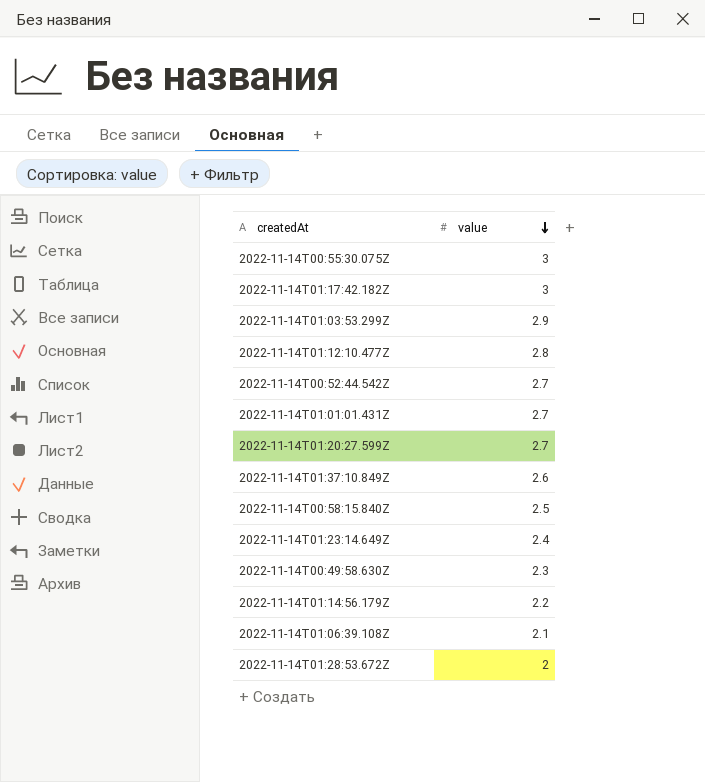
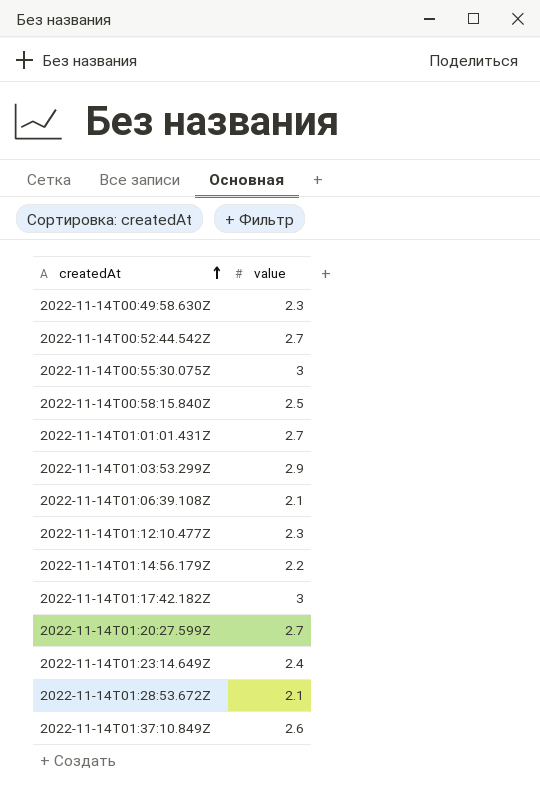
row order: value descending -> createdAt ascending
2022-11-14T01:12:10.477Z | value: 2.8 -> 2.3
2022-11-14T01:28:53.672Z | value: 2 -> 2.1

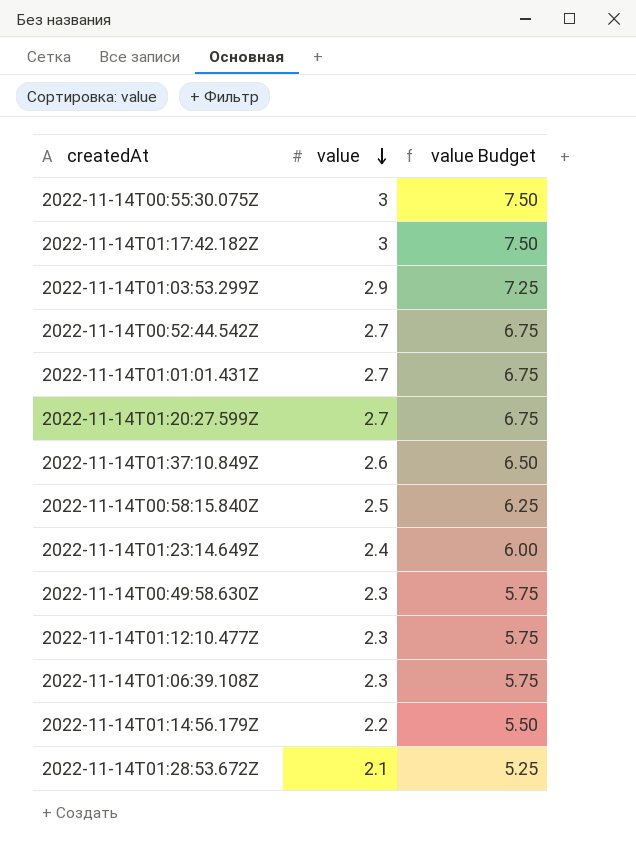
row order: createdAt ascending -> value descending
column value Budget | formula: none -> [value] * 2.5
2022-11-14T01:06:39.108Z | value: 2.1 -> 2.3

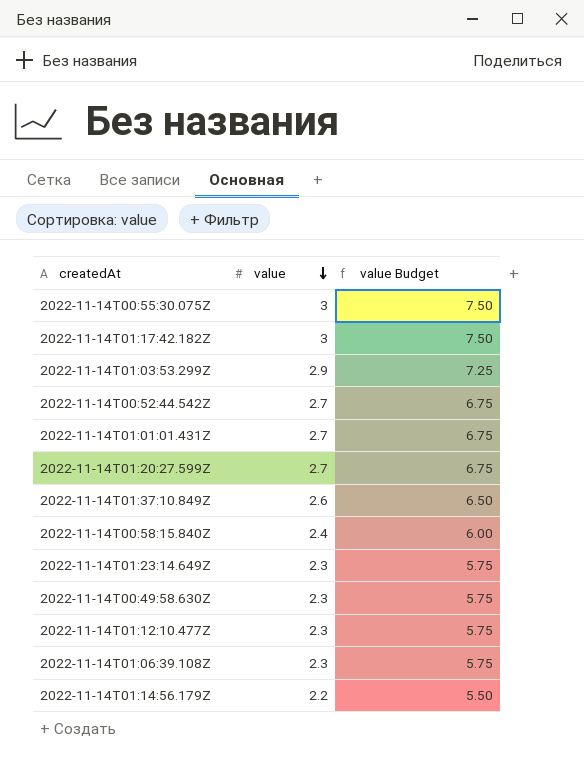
row 2022-11-14T01:28:53.672Z: 2.1 | 5.25 -> none
2022-11-14T00:58:15.840Z | value: 2.5 -> 2.4
2022-11-14T00:58:15.840Z | value Budget: 6.25 -> 6.00
2022-11-14T01:23:14.649Z | value: 2.4 -> 2.3
2022-11-14T01:23:14.649Z | value Budget: 6.00 -> 5.75

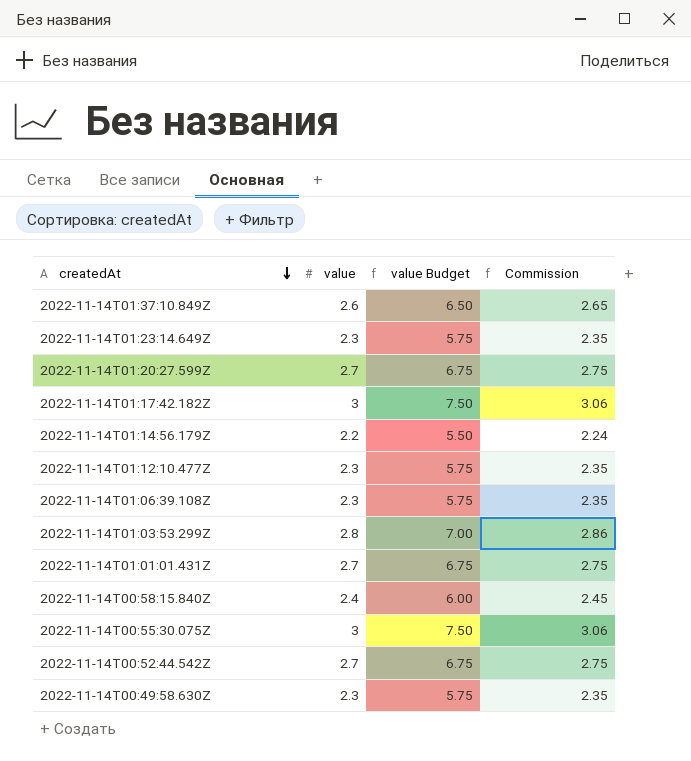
row order: value descending -> createdAt descending
column Commission | formula: none -> [value] * 1.02
2022-11-14T01:03:53.299Z | value: 2.9 -> 2.8
2022-11-14T01:03:53.299Z | value Budget: 7.25 -> 7.00

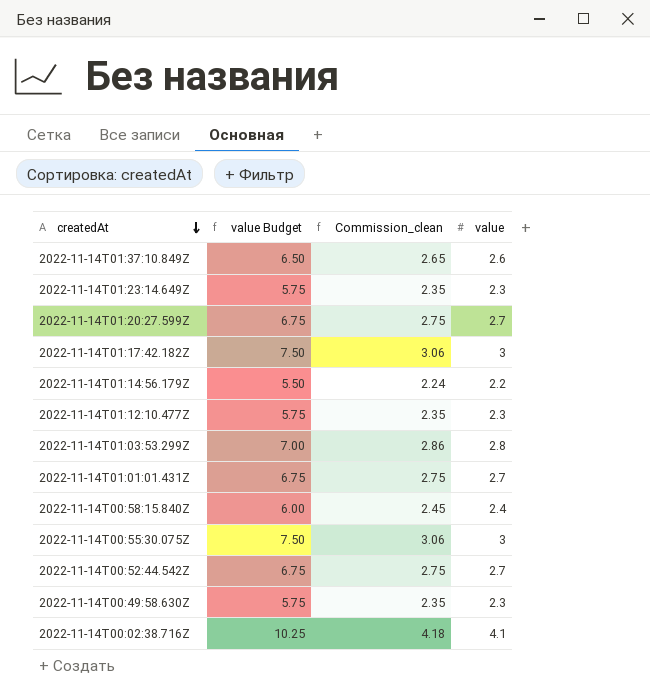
column name: Commission -> Commission_clean
column value | position: 2 -> 4
row 2022-11-14T01:06:39.108Z: 2.3 | 5.75 | 2.35 -> none
row 2022-11-14T00:02:38.716Z: none -> 10.25 | 4.18 | 4.1

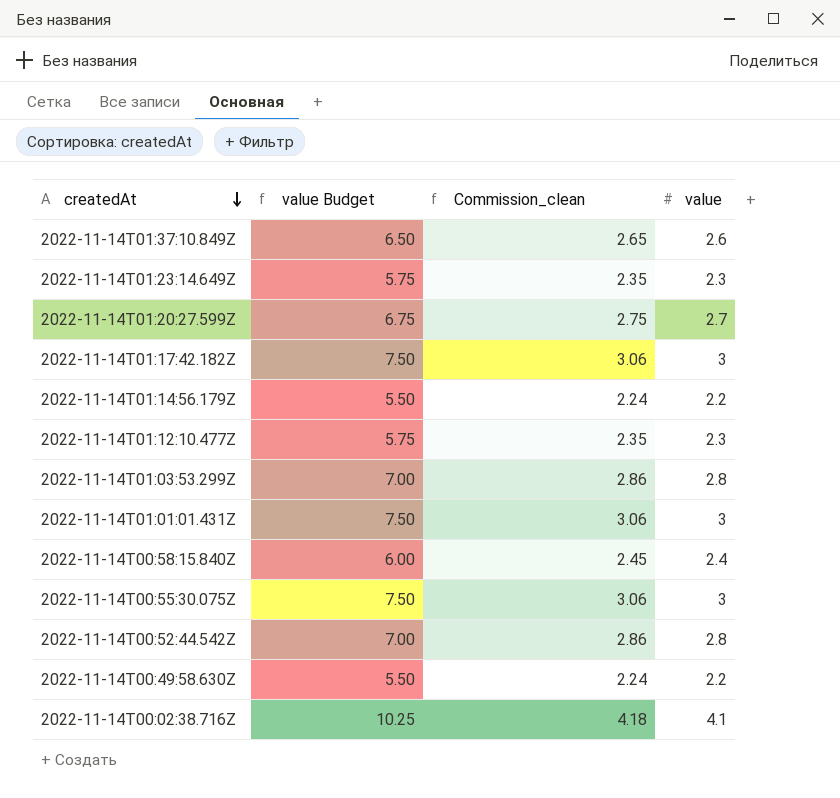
2022-11-14T01:01:01.431Z | value Budget: 6.75 -> 7.50
2022-11-14T01:01:01.431Z | Commission_clean: 2.75 -> 3.06
2022-11-14T01:01:01.431Z | value: 2.7 -> 3
2022-11-14T00:52:44.542Z | value Budget: 6.75 -> 7.00
2022-11-14T00:52:44.542Z | Commission_clean: 2.75 -> 2.86
2022-11-14T00:52:44.542Z | value: 2.7 -> 2.8
2022-11-14T00:49:58.630Z | value Budget: 5.75 -> 5.50
2022-11-14T00:49:58.630Z | Commission_clean: 2.35 -> 2.24
2022-11-14T00:49:58.630Z | value: 2.3 -> 2.2

